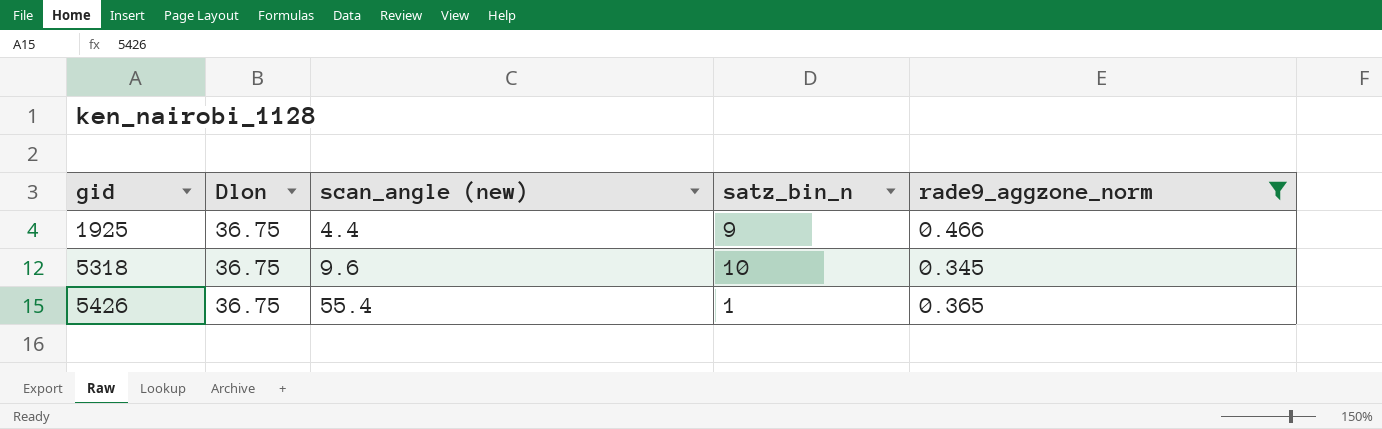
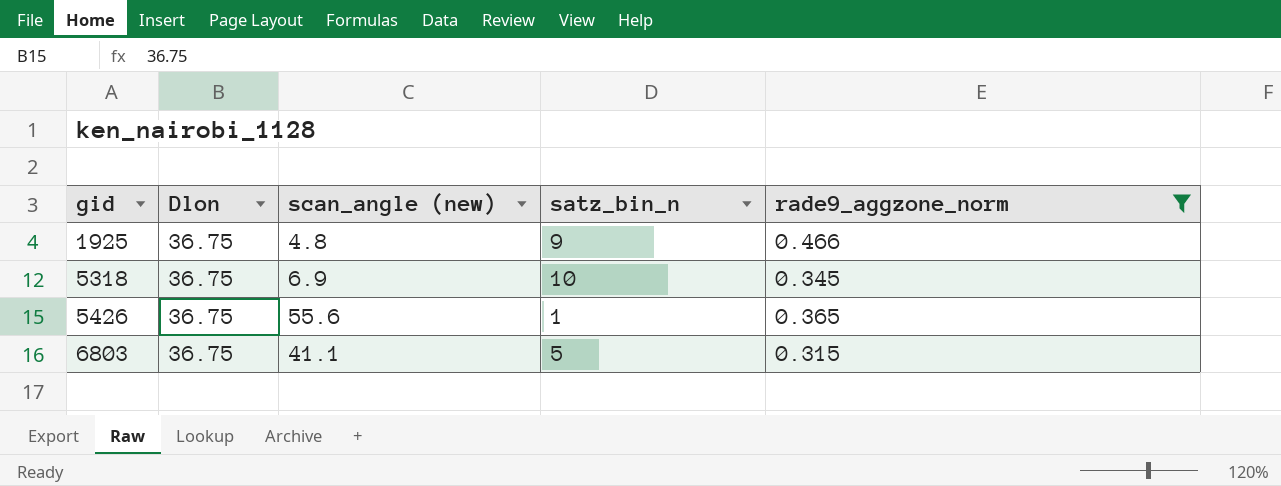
1925 | scan_angle (new): 4.4 -> 4.8
5318 | scan_angle (new): 9.6 -> 6.9
5426 | scan_angle (new): 55.4 -> 55.6
row 6803: none -> 36.75 | 41.1 | 5 | 0.315

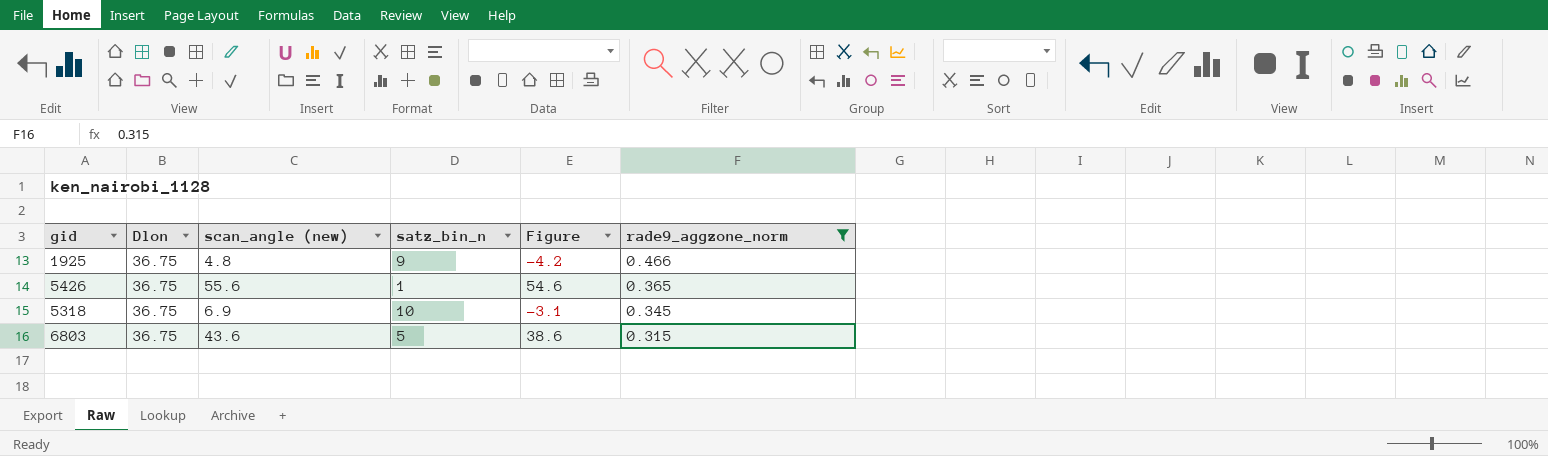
row order: gid ascending -> rade9_aggzone_norm descending
column Figure | formula: none -> [scan_angle (new)] - [satz_bin_n]
6803 | scan_angle (new): 41.1 -> 43.6

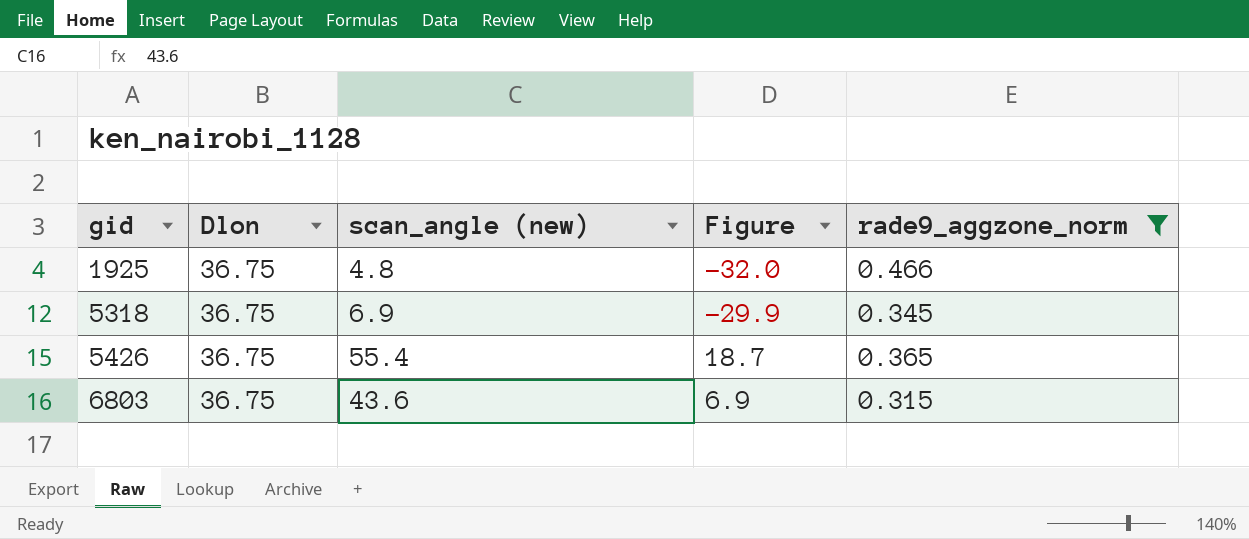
row order: rade9_aggzone_norm descending -> gid ascending
column satz_bin_n | position: 4 -> none
column Figure | formula: [scan_angle (new)] - [satz_bin_n] -> [scan_angle (new)] - [Dlon]
5426 | scan_angle (new): 55.6 -> 55.4

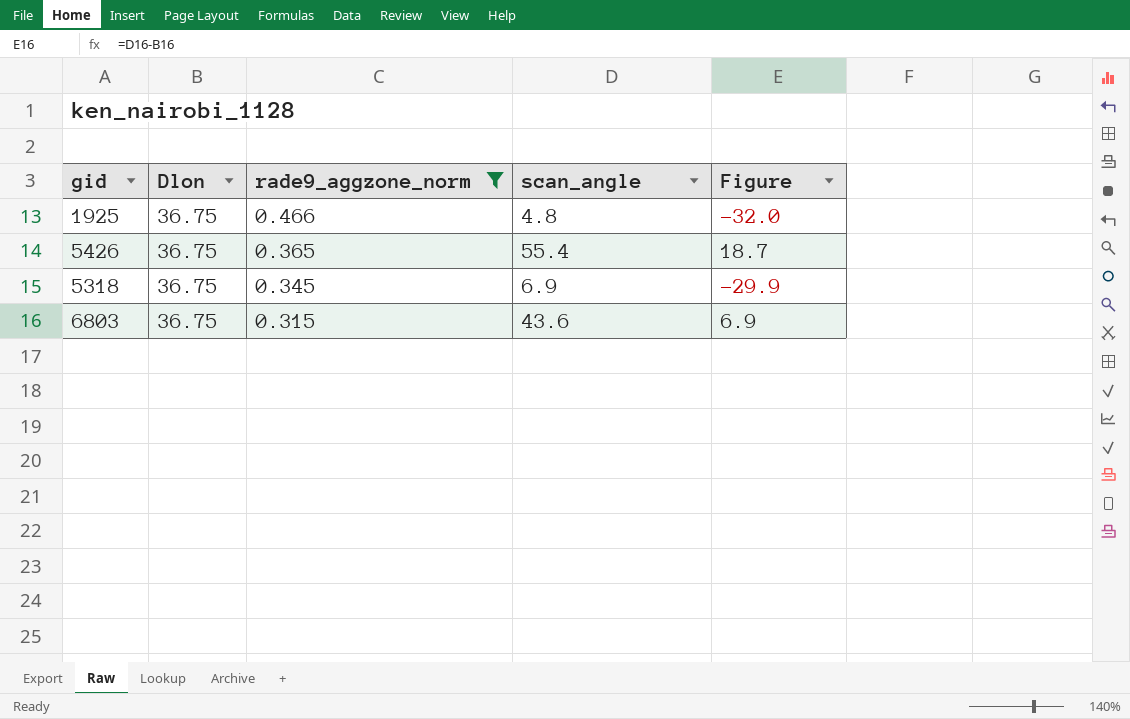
row order: gid ascending -> rade9_aggzone_norm descending
column rade9_aggzone_norm | position: 5 -> 3
column name: scan_angle (new) -> scan_angle

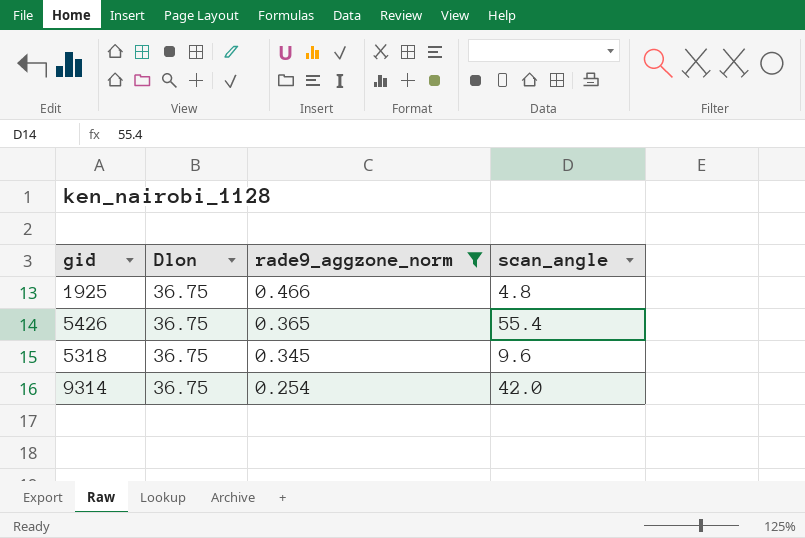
column Figure | formula: [scan_angle] - [Dlon] -> none
row 6803: 36.75 | 0.315 | 43.6 | 6.9 -> none
5318 | scan_angle: 6.9 -> 9.6
row 9314: none -> 36.75 | 0.254 | 42.0

